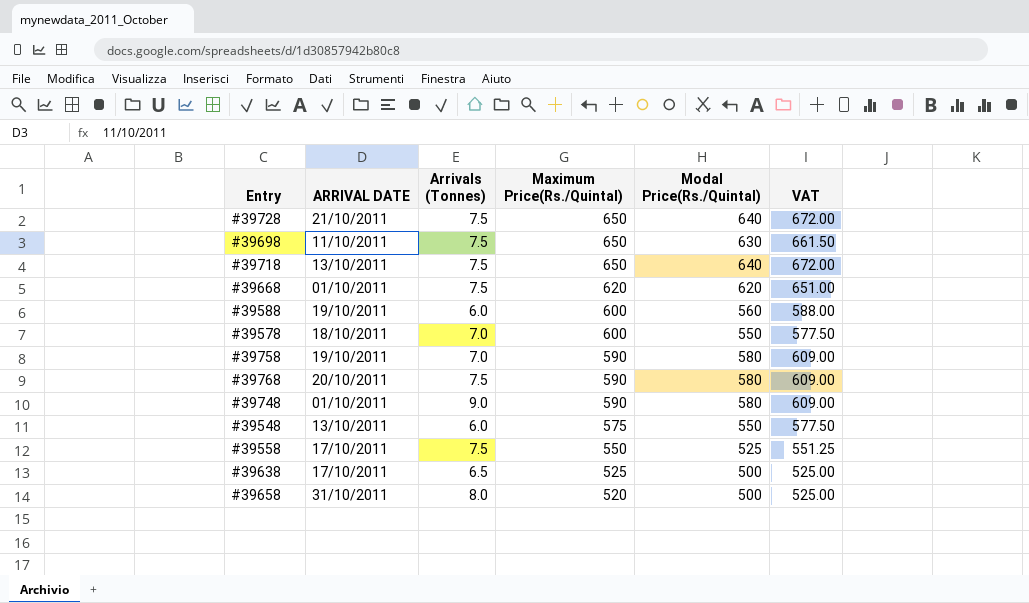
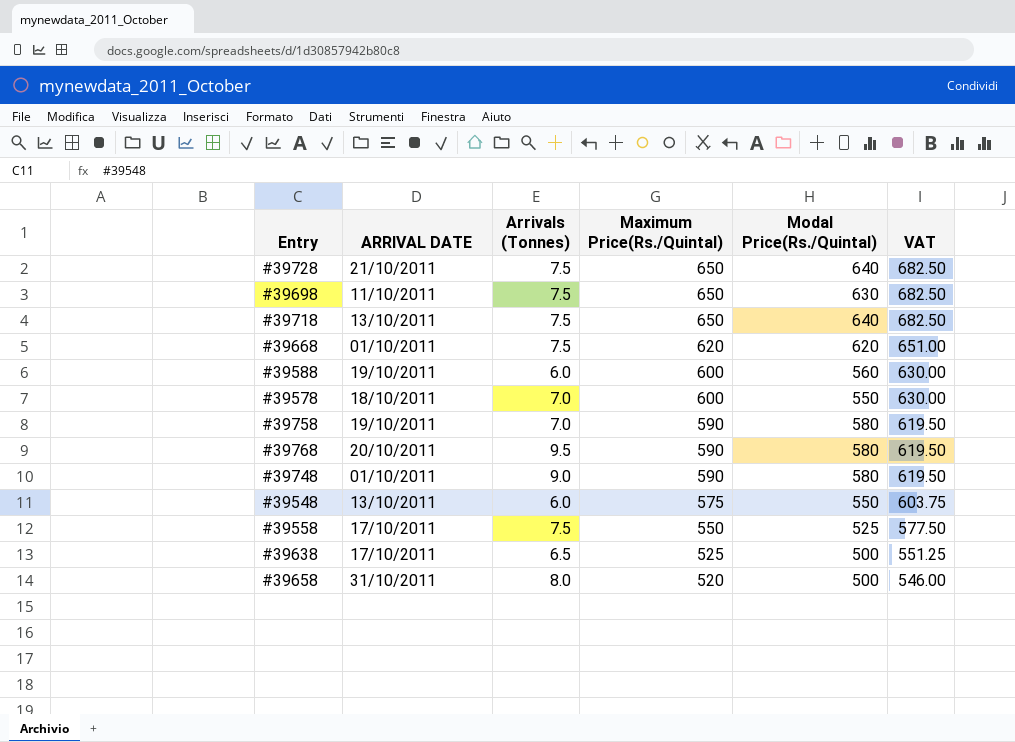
column VAT | formula: [Modal Price(Rs./Quintal)] * 1.05 -> [Maximum Price(Rs./Quintal)] * 1.05
#39768 | Arrivals (Tonnes): 7.5 -> 9.5

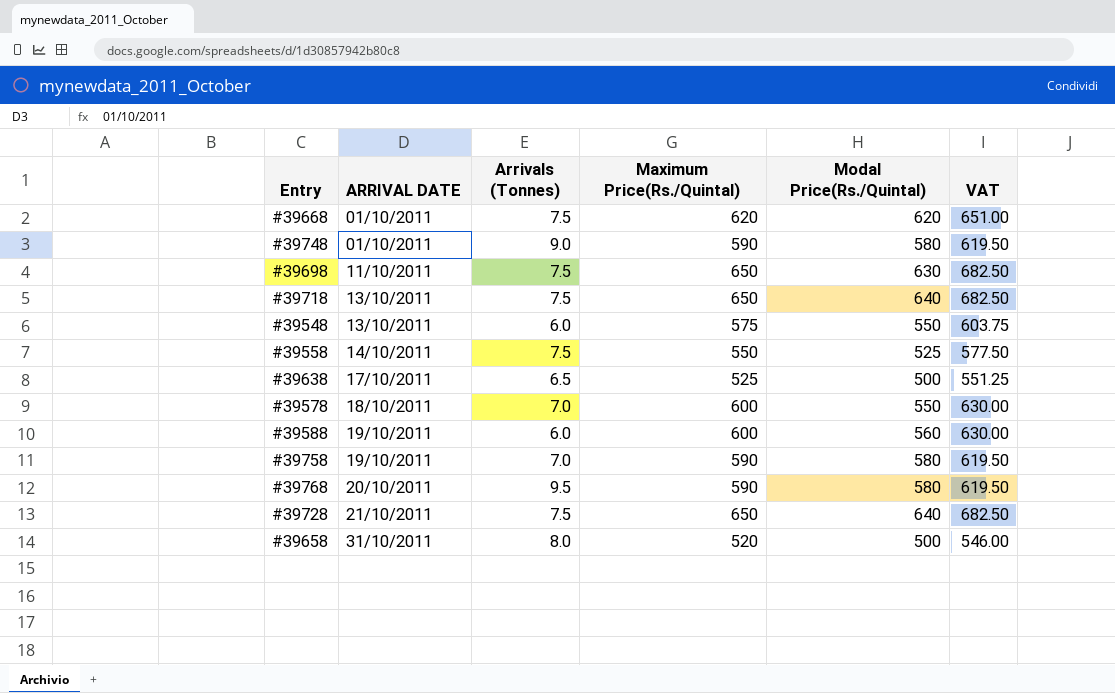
row order: Maximum Price(Rs./Quintal) descending -> ARRIVAL DATE ascending
#39558 | ARRIVAL DATE: 17/10/2011 -> 14/10/2011

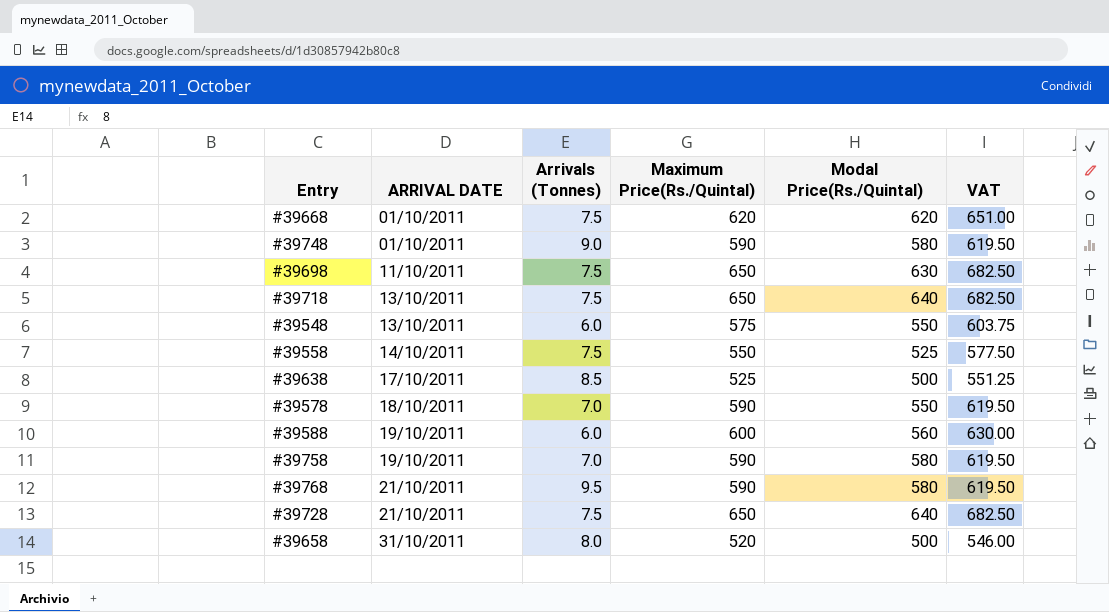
#39638 | Arrivals (Tonnes): 6.5 -> 8.5
#39578 | Maximum Price(Rs./Quintal): 600 -> 590
#39578 | VAT: 630.00 -> 619.50
#39768 | ARRIVAL DATE: 20/10/2011 -> 21/10/2011

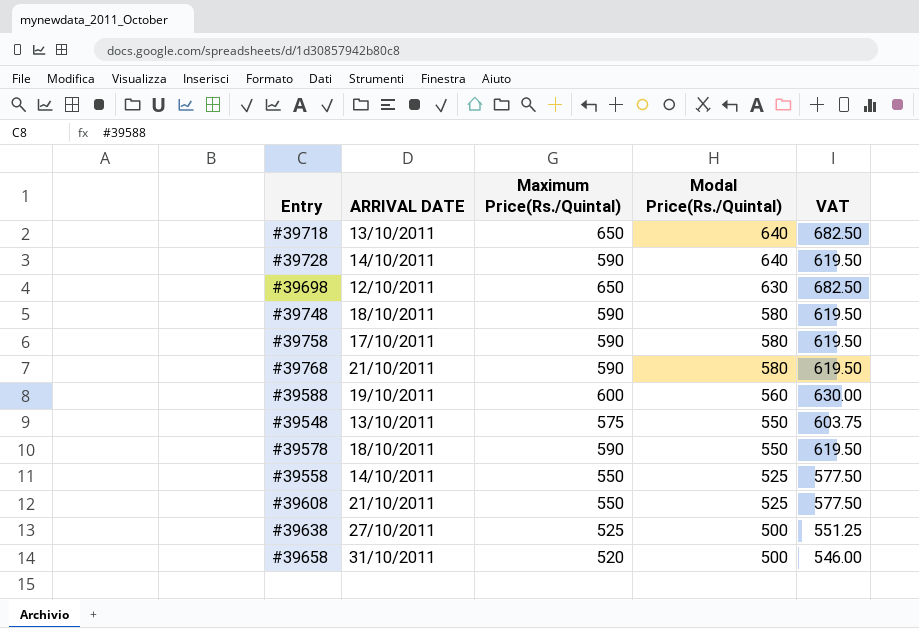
row order: ARRIVAL DATE ascending -> Modal Price(Rs./Quintal) descending
column Arrivals (Tonnes) | position: 3 -> none
row #39668: 01/10/2011 | 7.5 | 620 | 620 | 651.00 -> none
#39728 | ARRIVAL DATE: 21/10/2011 -> 14/10/2011
#39728 | Maximum Price(Rs./Quintal): 650 -> 590
#39728 | VAT: 682.50 -> 619.50
#39698 | ARRIVAL DATE: 11/10/2011 -> 12/10/2011
#39748 | ARRIVAL DATE: 01/10/2011 -> 18/10/2011
#39758 | ARRIVAL DATE: 19/10/2011 -> 17/10/2011
row #39608: none -> 21/10/2011 | 550 | 525 | 577.50
#39638 | ARRIVAL DATE: 17/10/2011 -> 27/10/2011

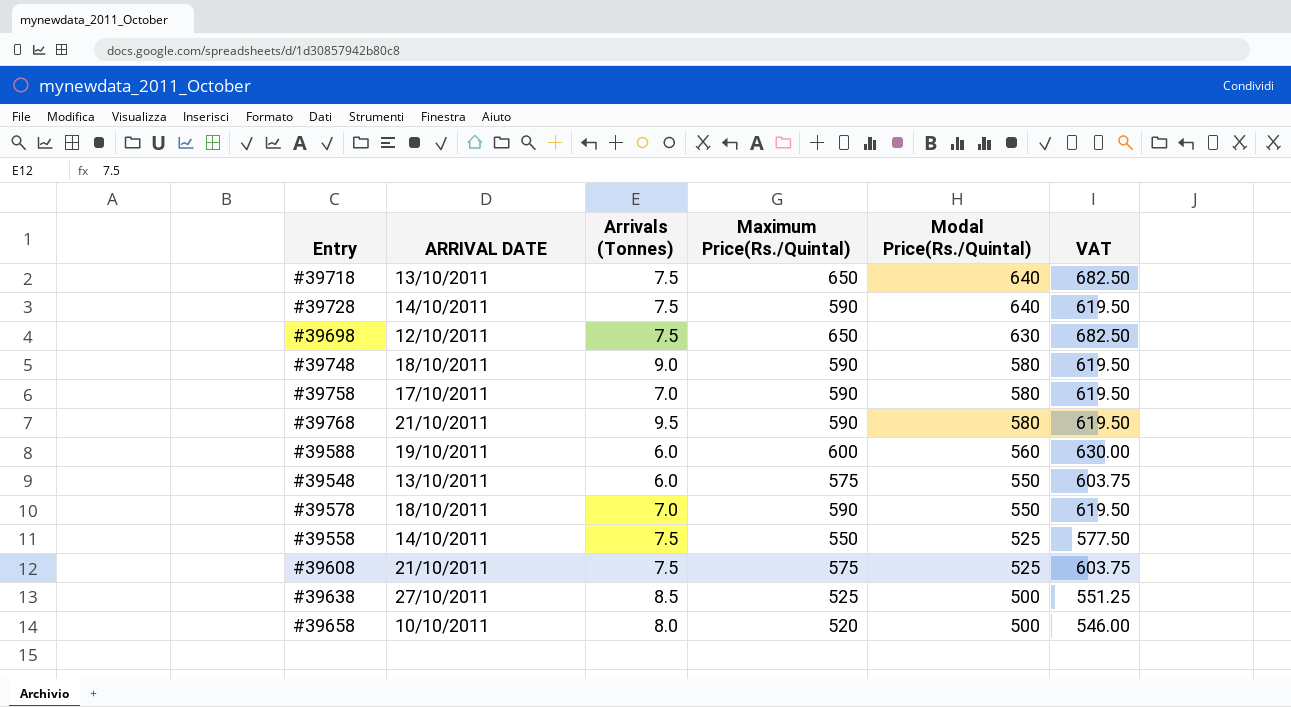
column Arrivals (Tonnes) | position: none -> 3
#39608 | Maximum Price(Rs./Quintal): 550 -> 575
#39608 | VAT: 577.50 -> 603.75
#39658 | ARRIVAL DATE: 31/10/2011 -> 10/10/2011

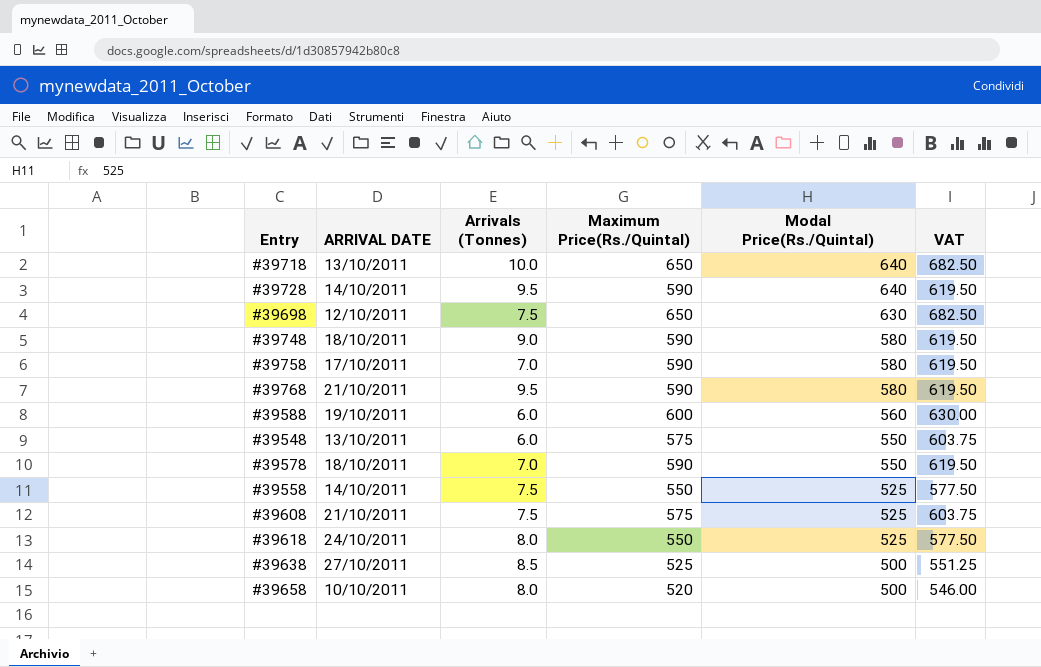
#39718 | Arrivals (Tonnes): 7.5 -> 10.0
#39728 | Arrivals (Tonnes): 7.5 -> 9.5
row #39618: none -> 24/10/2011 | 8.0 | 550 | 525 | 577.50

